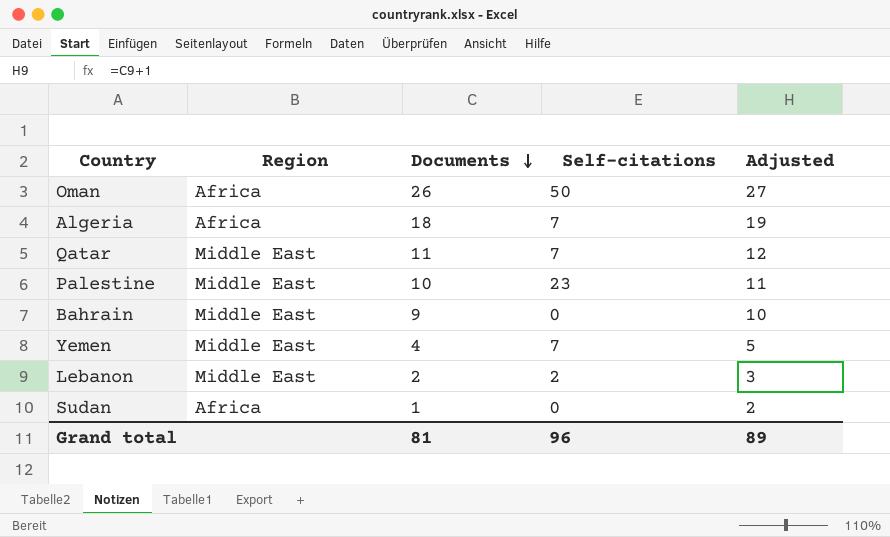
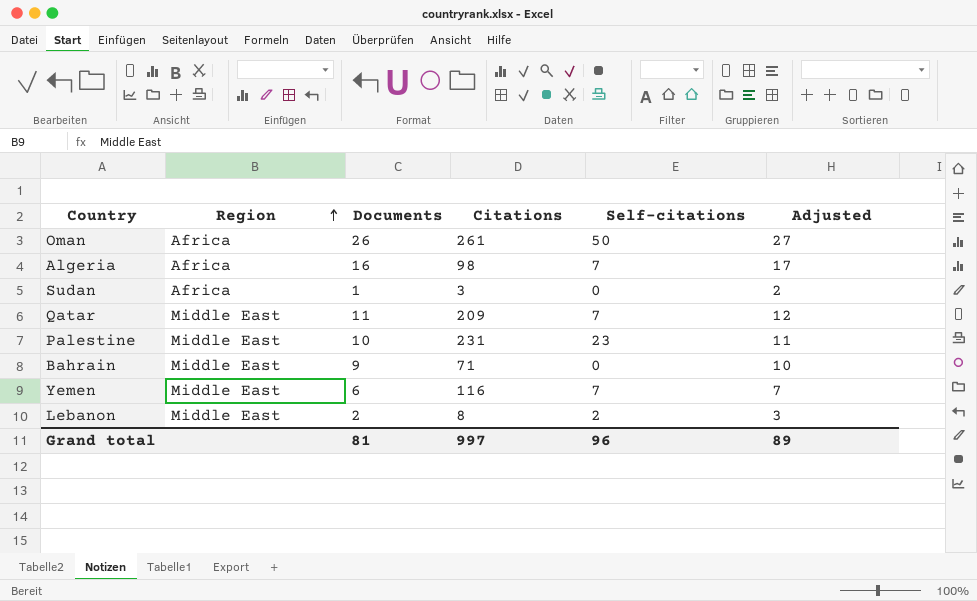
row order: Documents descending -> Region ascending
column Citations | position: none -> 4
Algeria | Documents: 18 -> 16
Algeria | Adjusted: 19 -> 17
Yemen | Documents: 4 -> 6
Yemen | Adjusted: 5 -> 7

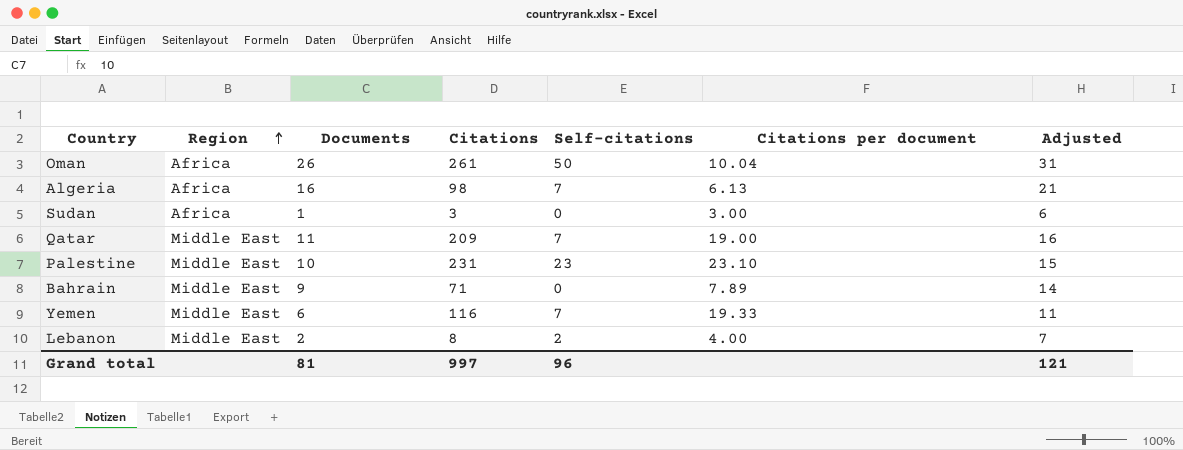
column Citations per document | formula: none -> [Citations] / [Documents]
column Adjusted | formula: [Documents] + 1 -> [Documents] + 5
Grand total | Adjusted: 89 -> 121

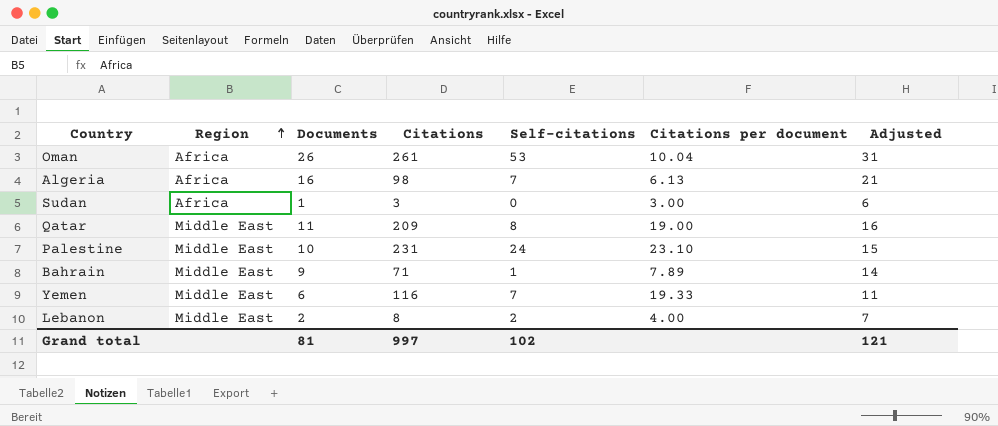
Oman | Self-citations: 50 -> 53
Qatar | Self-citations: 7 -> 8
Palestine | Self-citations: 23 -> 24
Bahrain | Self-citations: 0 -> 1
Grand total | Self-citations: 96 -> 102

